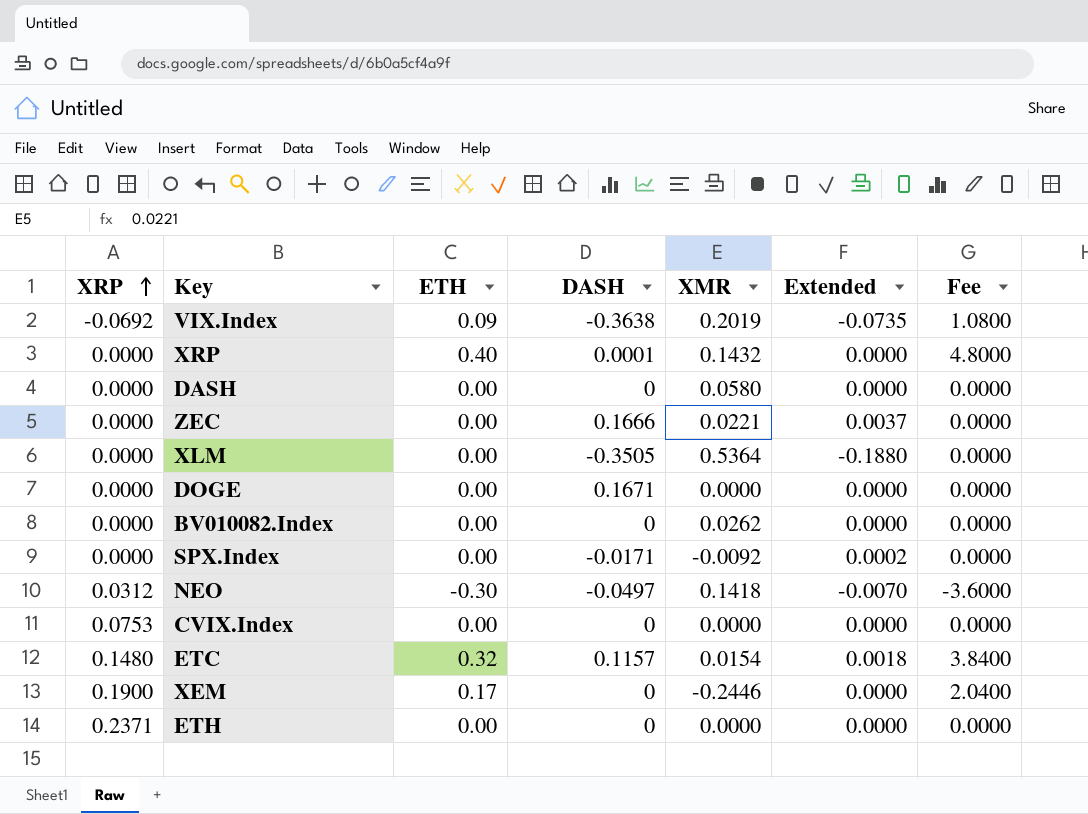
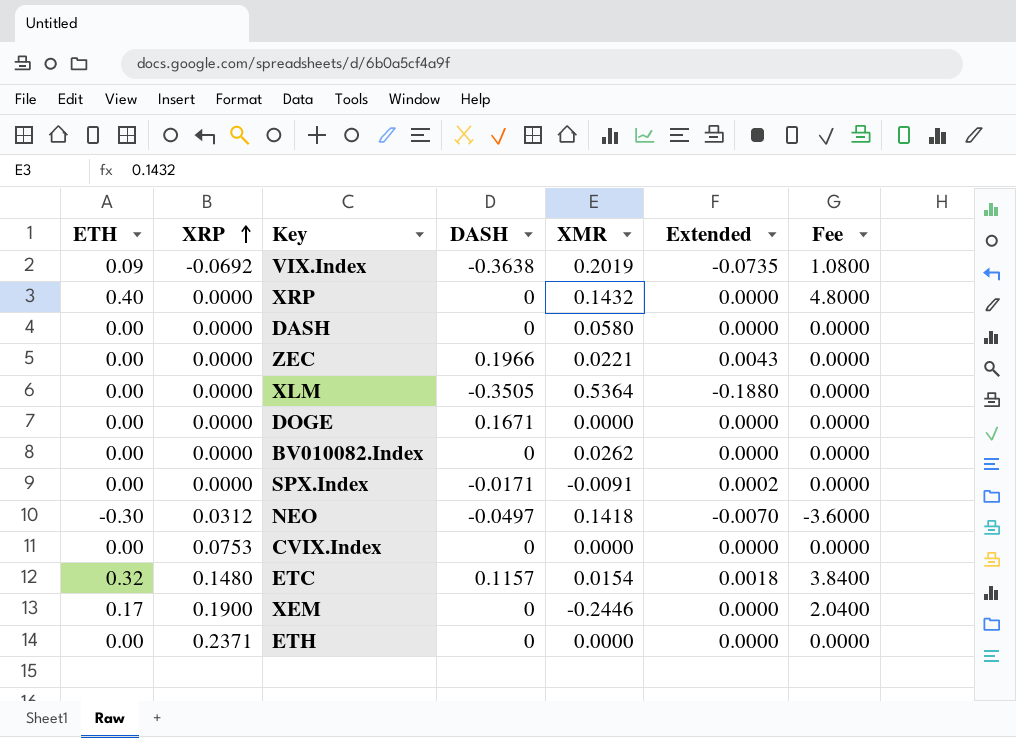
column ETH | position: 3 -> 1
XRP | DASH: 0.0001 -> 0
ZEC | DASH: 0.1666 -> 0.1966
ZEC | Extended: 0.0037 -> 0.0043
SPX.Index | XMR: -0.0092 -> -0.0091

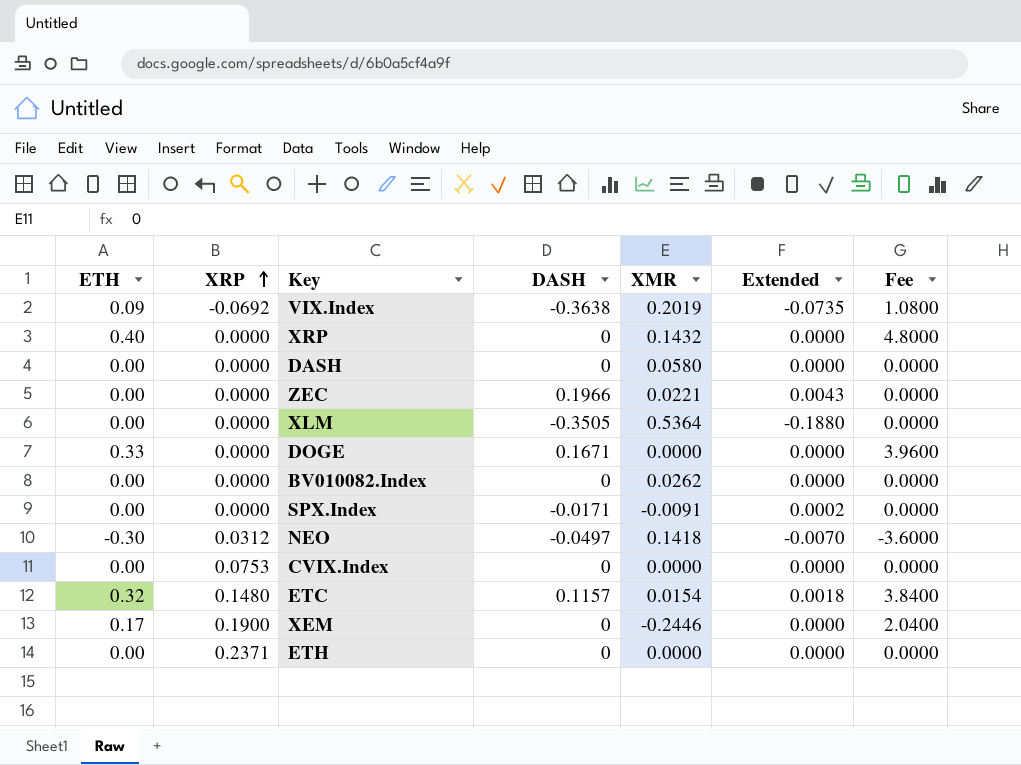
DOGE | ETH: 0.00 -> 0.33
DOGE | Fee: 0.0000 -> 3.9600

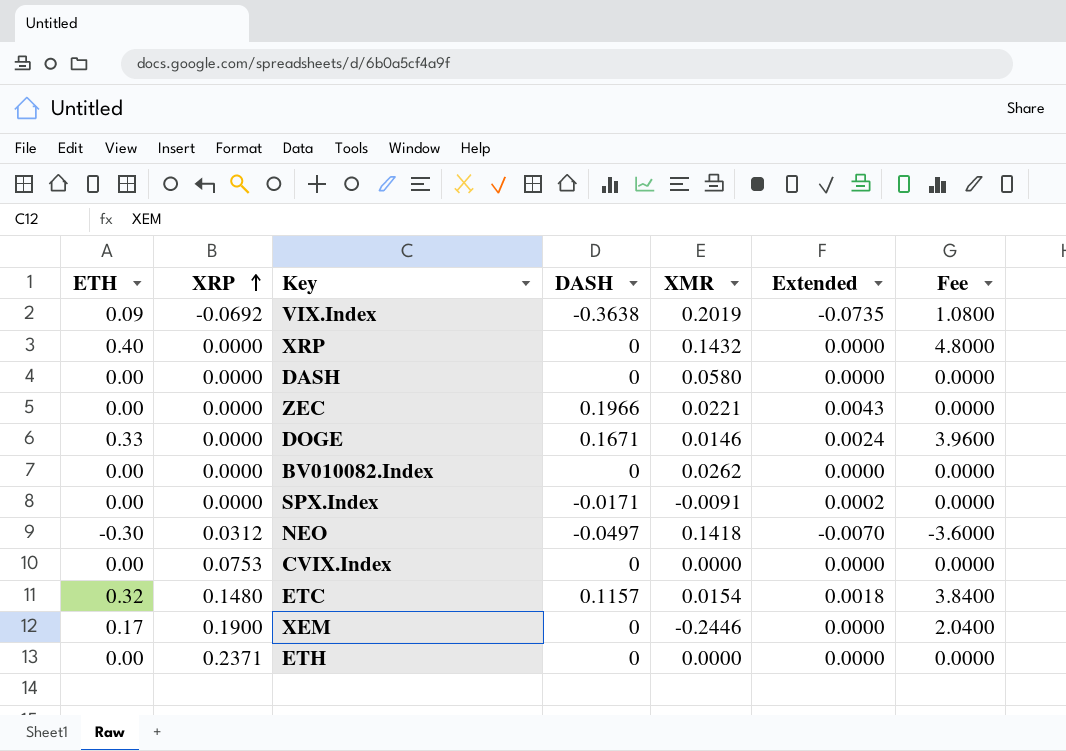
row XLM: 0.00 | 0.0000 | -0.3505 | 0.5364 | -0.1880 | 0.0000 -> none
DOGE | XMR: 0.0000 -> 0.0146
DOGE | Extended: 0.0000 -> 0.0024

